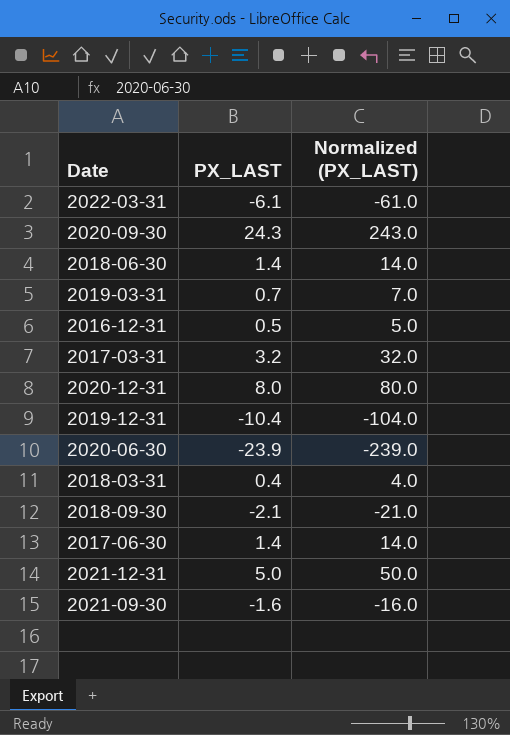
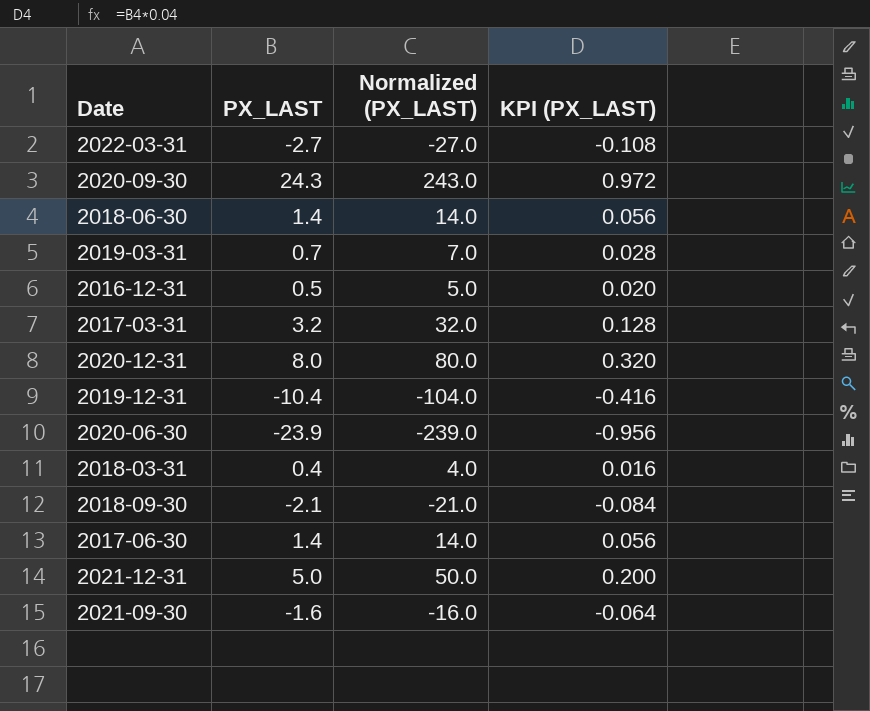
column KPI (PX_LAST) | formula: none -> [PX_LAST] * 0.04
2022-03-31 | PX_LAST: -6.1 -> -2.7
2022-03-31 | Normalized (PX_LAST): -61.0 -> -27.0

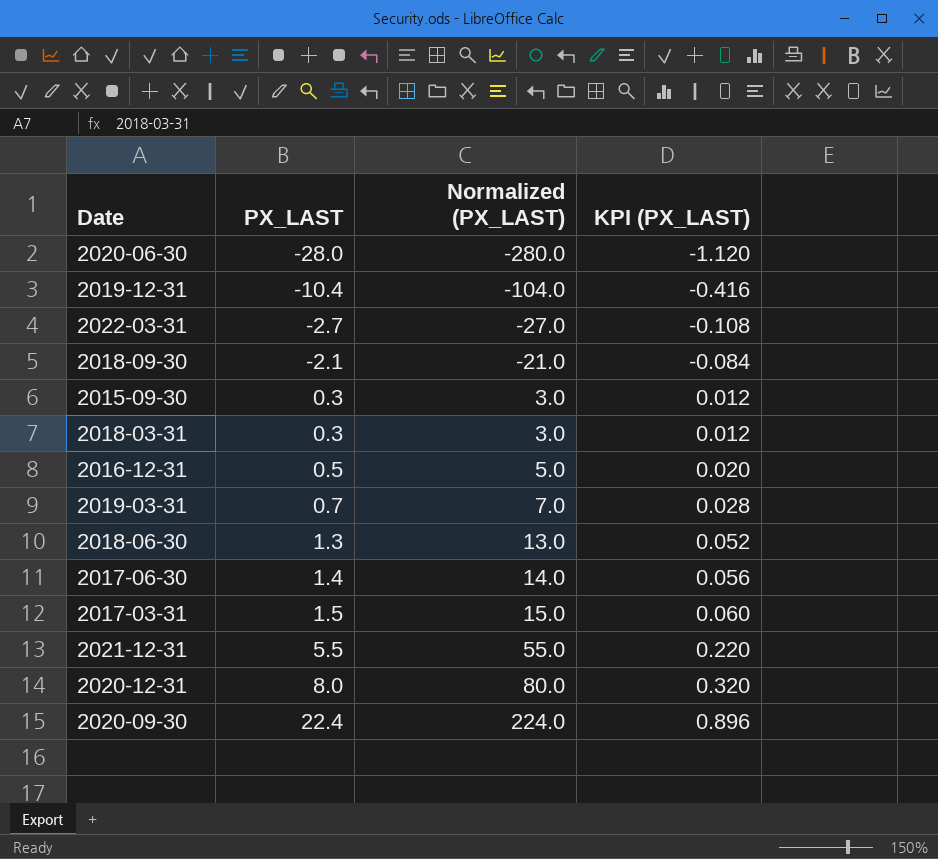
row order: none -> PX_LAST ascending
row 2021-09-30: -1.6 | -16.0 | -0.064 -> none
2020-06-30 | PX_LAST: -23.9 -> -28.0
2020-06-30 | Normalized (PX_LAST): -239.0 -> -280.0
2020-06-30 | KPI (PX_LAST): -0.956 -> -1.120
row 2015-09-30: none -> 0.3 | 3.0 | 0.012
2018-03-31 | PX_LAST: 0.4 -> 0.3
2018-03-31 | Normalized (PX_LAST): 4.0 -> 3.0
2018-03-31 | KPI (PX_LAST): 0.016 -> 0.012
2018-06-30 | PX_LAST: 1.4 -> 1.3
2018-06-30 | Normalized (PX_LAST): 14.0 -> 13.0
2018-06-30 | KPI (PX_LAST): 0.056 -> 0.052
2017-03-31 | PX_LAST: 3.2 -> 1.5
2017-03-31 | Normalized (PX_LAST): 32.0 -> 15.0
2017-03-31 | KPI (PX_LAST): 0.128 -> 0.060
2021-12-31 | PX_LAST: 5.0 -> 5.5
2021-12-31 | Normalized (PX_LAST): 50.0 -> 55.0
2021-12-31 | KPI (PX_LAST): 0.200 -> 0.220
2020-09-30 | PX_LAST: 24.3 -> 22.4
2020-09-30 | Normalized (PX_LAST): 243.0 -> 224.0
2020-09-30 | KPI (PX_LAST): 0.972 -> 0.896

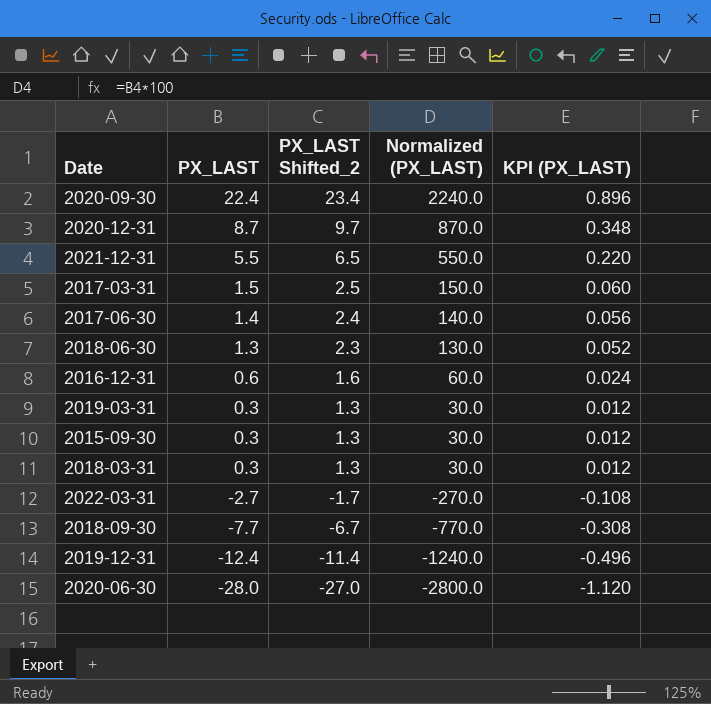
row order: PX_LAST ascending -> PX_LAST descending
column PX_LAST Shifted_2 | formula: none -> [PX_LAST] + 1
column Normalized (PX_LAST) | formula: [PX_LAST] * 10 -> [PX_LAST] * 100
2020-12-31 | PX_LAST: 8.0 -> 8.7
2020-12-31 | KPI (PX_LAST): 0.320 -> 0.348
2016-12-31 | PX_LAST: 0.5 -> 0.6
2016-12-31 | KPI (PX_LAST): 0.020 -> 0.024
2019-03-31 | PX_LAST: 0.7 -> 0.3
2019-03-31 | KPI (PX_LAST): 0.028 -> 0.012
2018-09-30 | PX_LAST: -2.1 -> -7.7
2018-09-30 | KPI (PX_LAST): -0.084 -> -0.308
2019-12-31 | PX_LAST: -10.4 -> -12.4
2019-12-31 | KPI (PX_LAST): -0.416 -> -0.496

